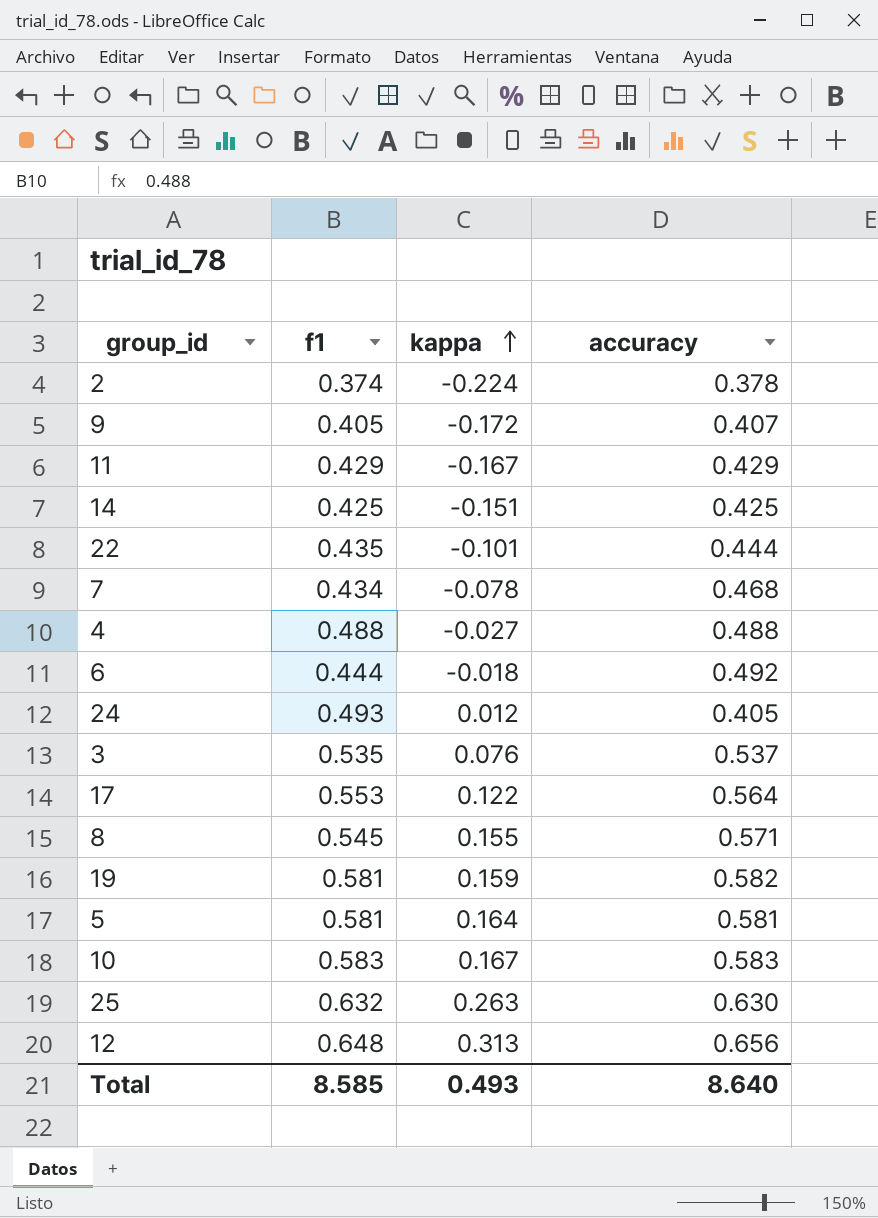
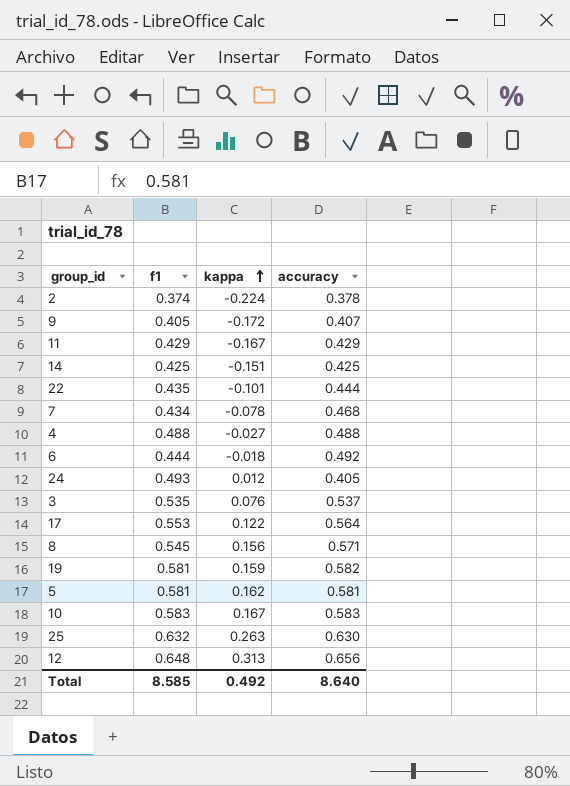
8 | kappa: 0.155 -> 0.156
5 | kappa: 0.164 -> 0.162
Total | kappa: 0.493 -> 0.492

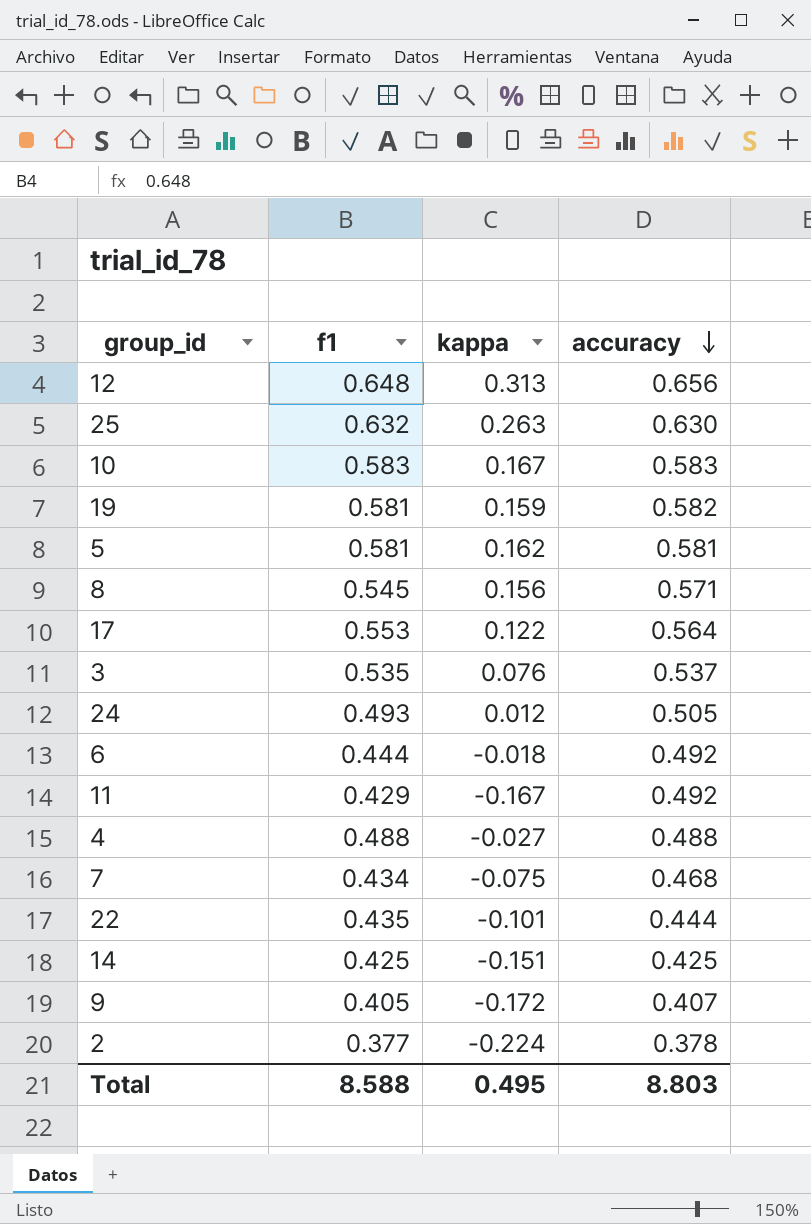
row order: kappa ascending -> accuracy descending
24 | accuracy: 0.405 -> 0.505
11 | accuracy: 0.429 -> 0.492
7 | kappa: -0.078 -> -0.075
2 | f1: 0.374 -> 0.377
Total | f1: 8.585 -> 8.588
Total | kappa: 0.492 -> 0.495
Total | accuracy: 8.640 -> 8.803

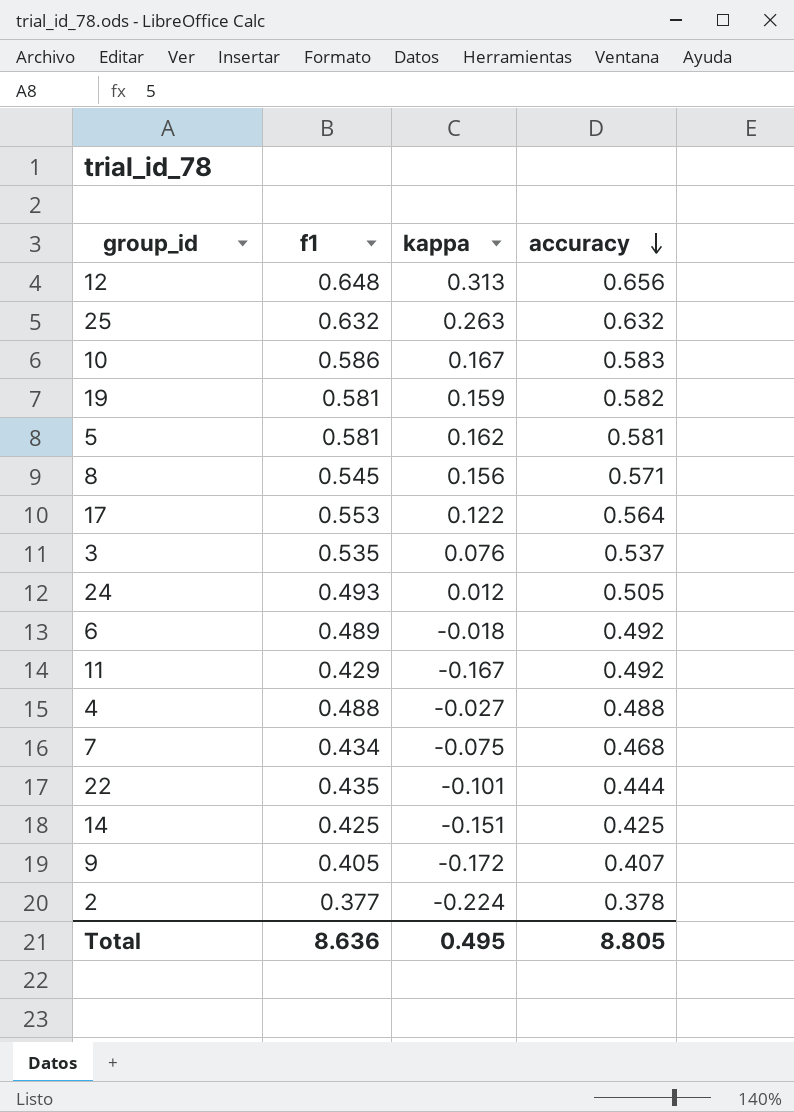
25 | accuracy: 0.630 -> 0.632
10 | f1: 0.583 -> 0.586
6 | f1: 0.444 -> 0.489
Total | f1: 8.588 -> 8.636
Total | accuracy: 8.803 -> 8.805

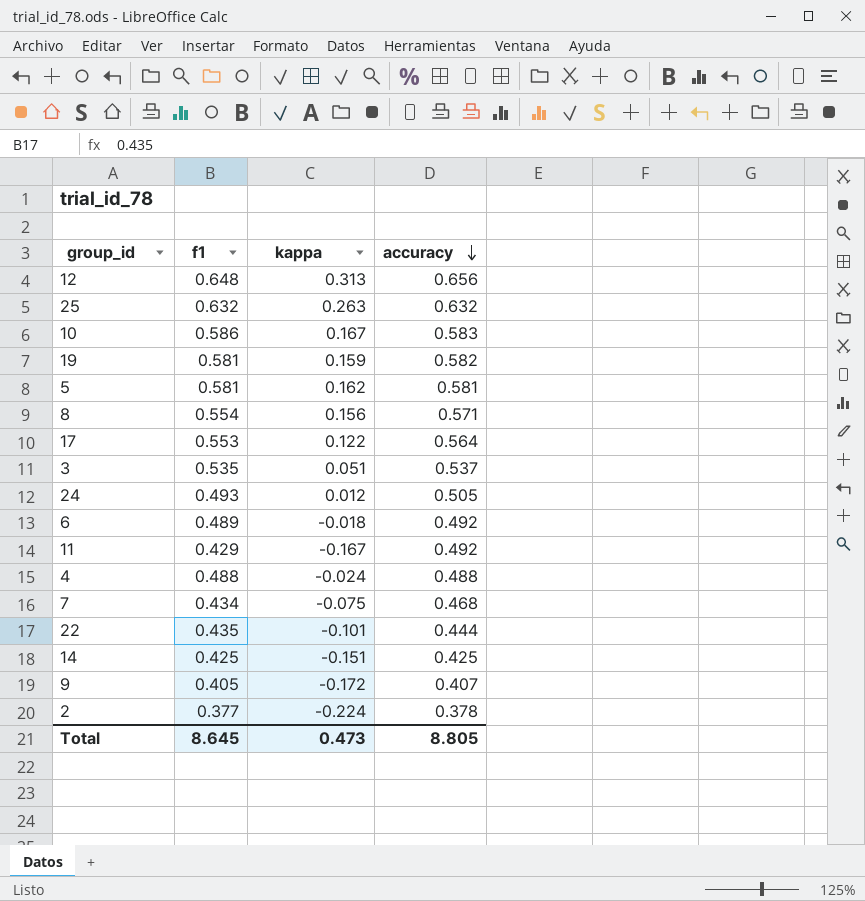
8 | f1: 0.545 -> 0.554
3 | kappa: 0.076 -> 0.051
4 | kappa: -0.027 -> -0.024
Total | f1: 8.636 -> 8.645
Total | kappa: 0.495 -> 0.473

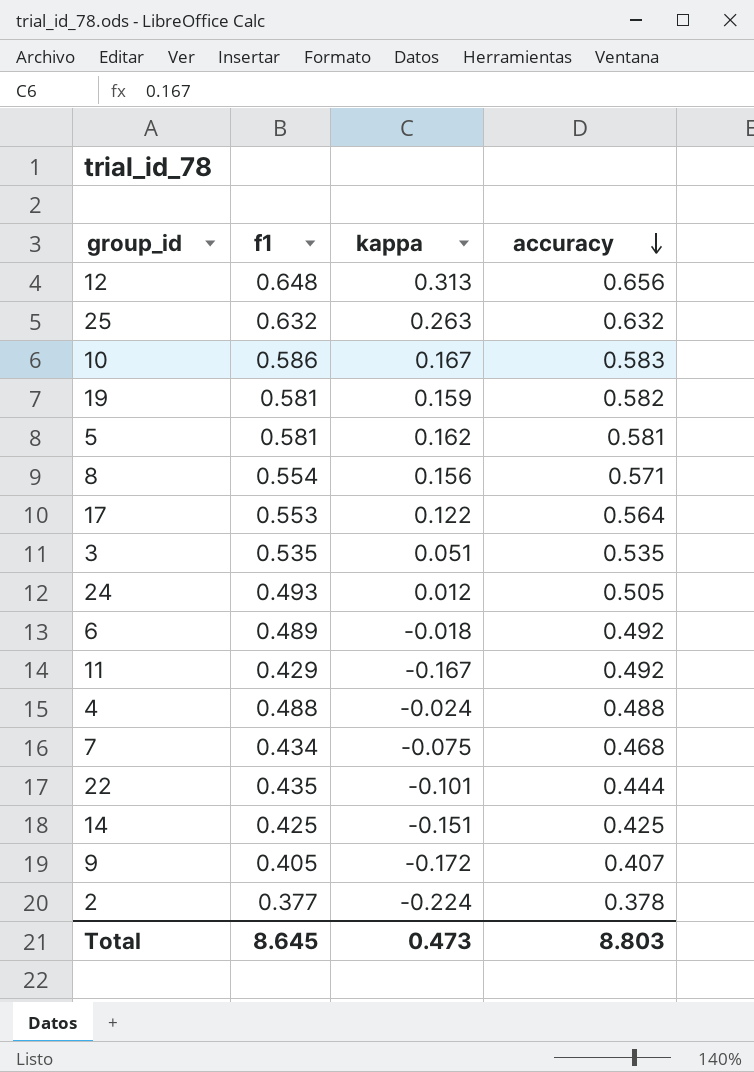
3 | accuracy: 0.537 -> 0.535
Total | accuracy: 8.805 -> 8.803

